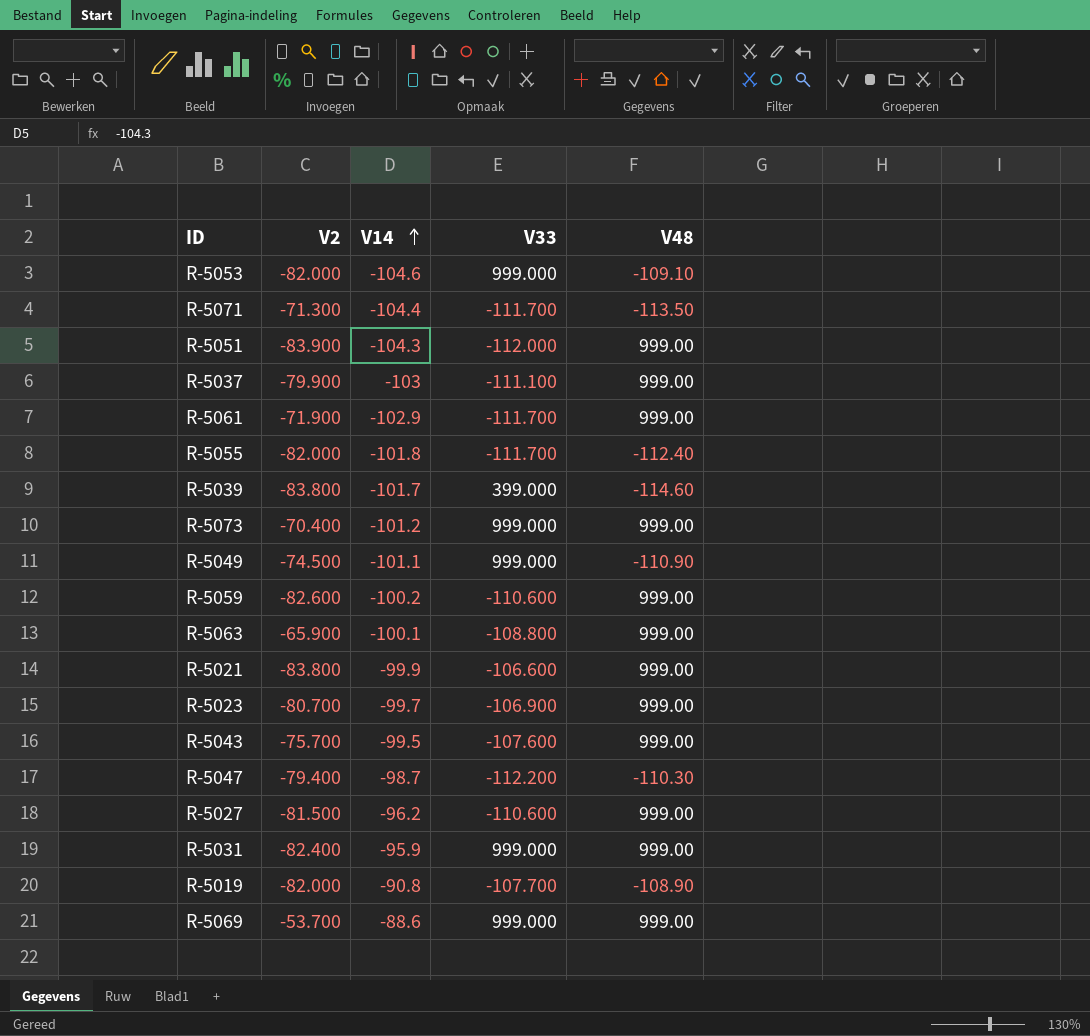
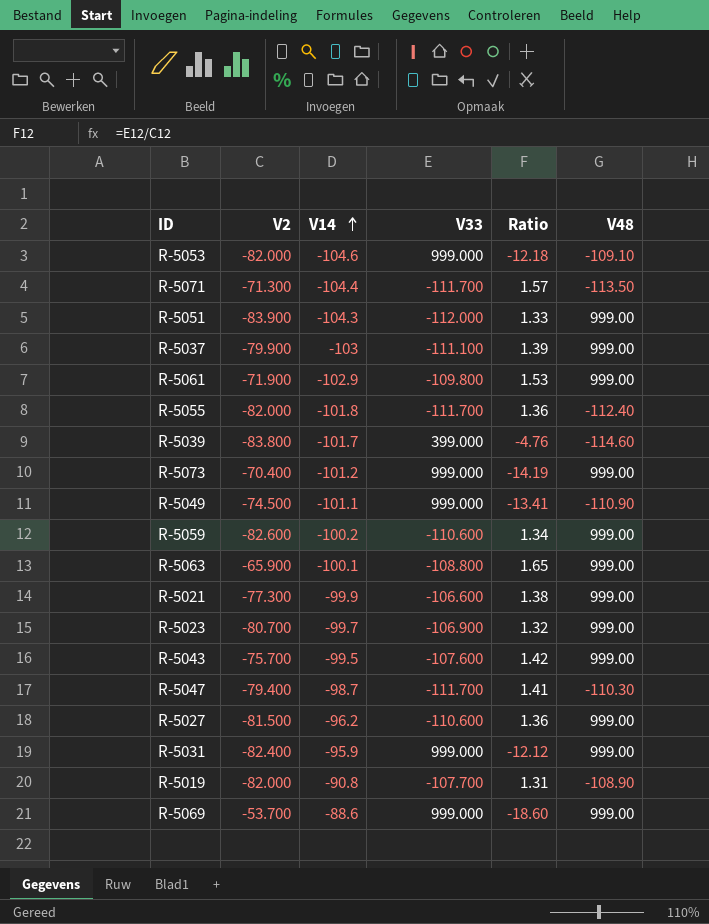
column Ratio | formula: none -> [V33] / [V2]
R-5061 | V33: -111.700 -> -109.800
R-5021 | V2: -83.800 -> -77.300
R-5047 | V33: -112.200 -> -111.700

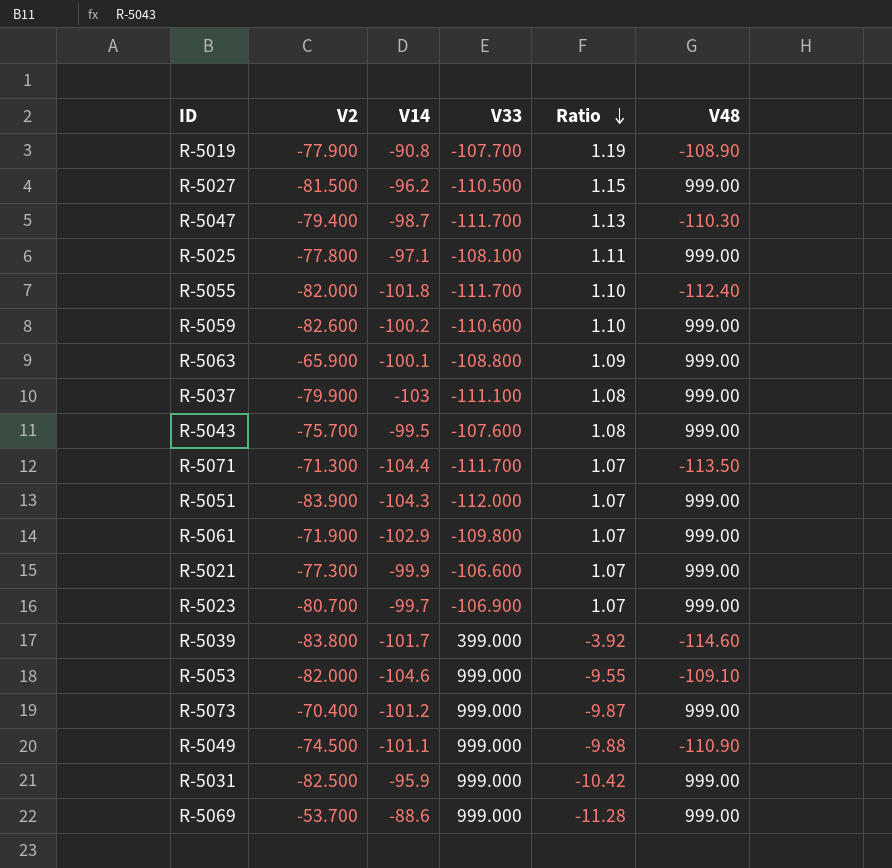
row order: V14 ascending -> Ratio descending
column Ratio | formula: [V33] / [V2] -> [V33] / [V14]
R-5019 | V2: -82.000 -> -77.900
R-5027 | V33: -110.600 -> -110.500
row R-5025: none -> -77.800 | -97.1 | -108.100 | 1.11 | 999.00
R-5031 | V2: -82.400 -> -82.500

